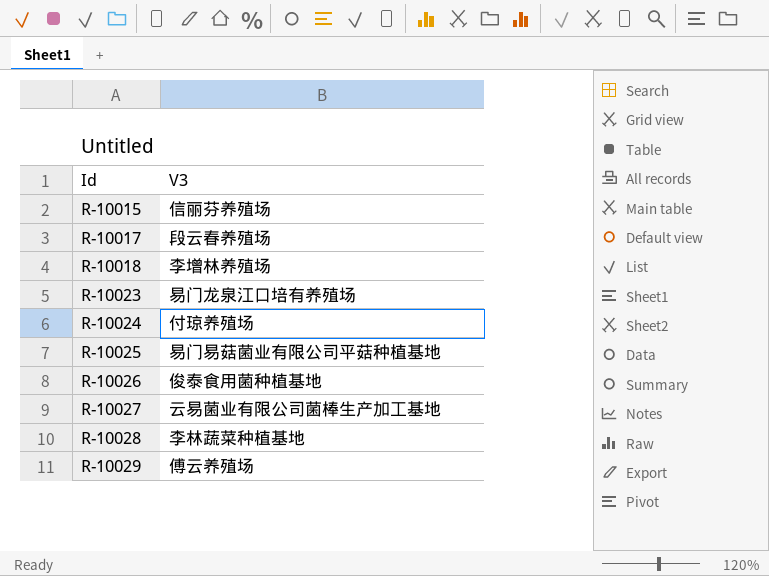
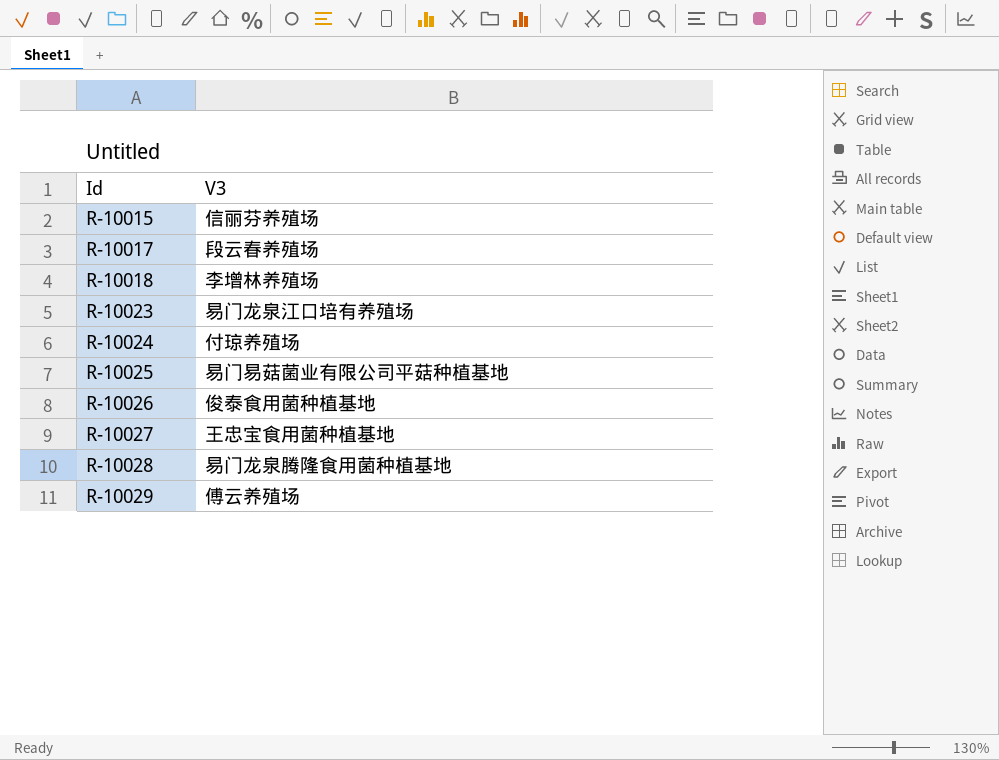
R-10027 | V3: 云易菌业有限公司菌棒生产加工基地 -> 王忠宝食用菌种植基地
R-10028 | V3: 李林蔬菜种植基地 -> 易门龙泉腾隆食用菌种植基地

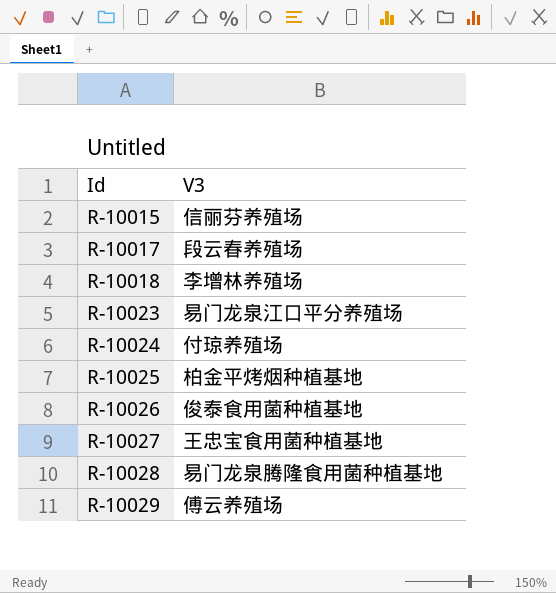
R-10023 | V3: 易门龙泉江口培有养殖场 -> 易门龙泉江口平分养殖场
R-10025 | V3: 易门易菇菌业有限公司平菇种植基地 -> 柏金平烤烟种植基地

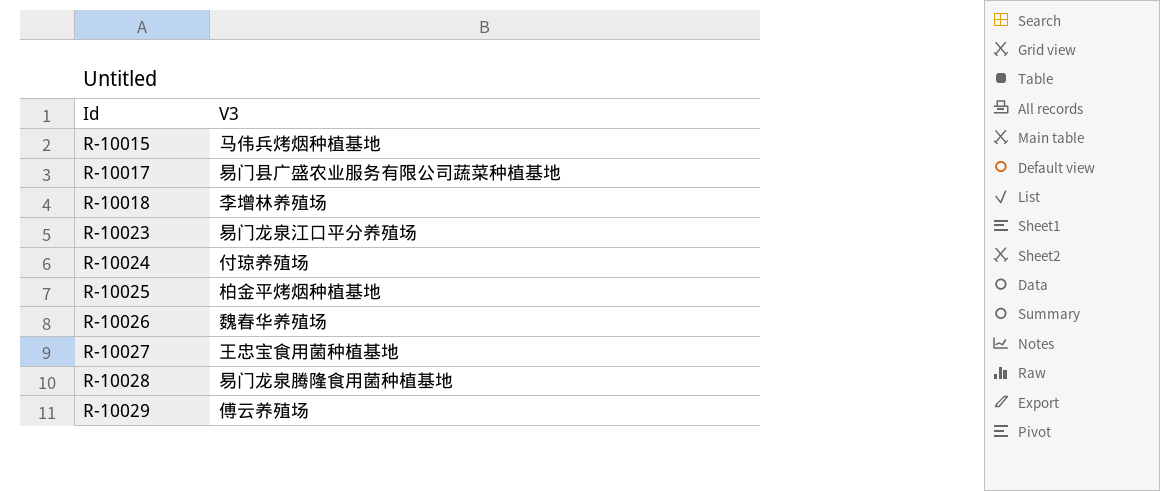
R-10015 | V3: 信丽芬养殖场 -> 马伟兵烤烟种植基地
R-10017 | V3: 段云春养殖场 -> 易门县广盛农业服务有限公司蔬菜种植基地
R-10026 | V3: 俊泰食用菌种植基地 -> 魏春华养殖场

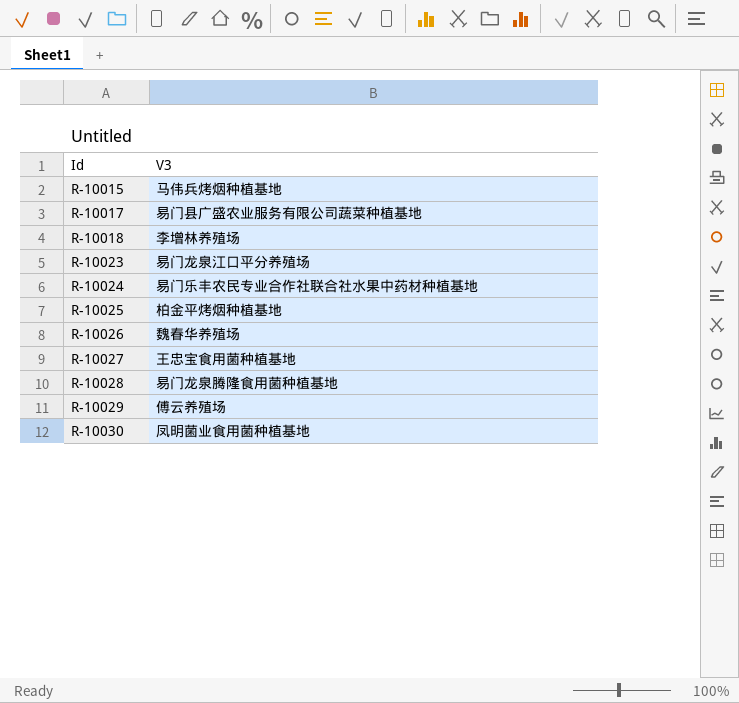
R-10024 | V3: 付琼养殖场 -> 易门乐丰农民专业合作社联合社水果中药材种植基地
row R-10030: none -> 凤明菌业食用菌种植基地

